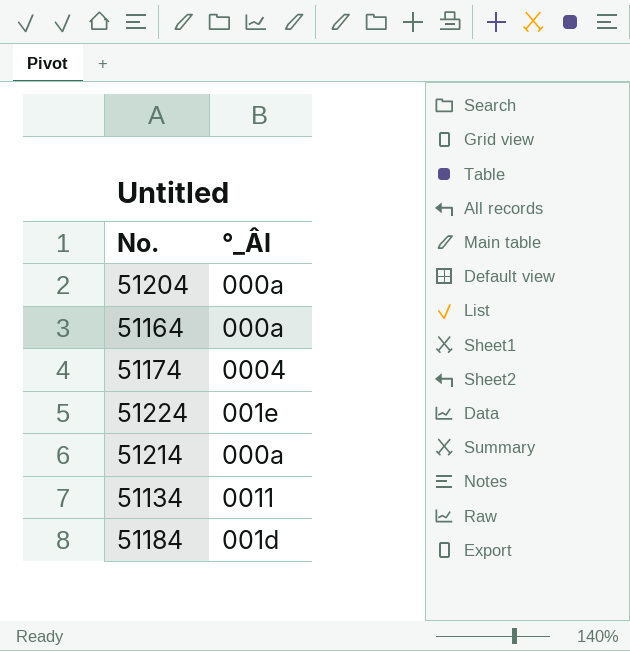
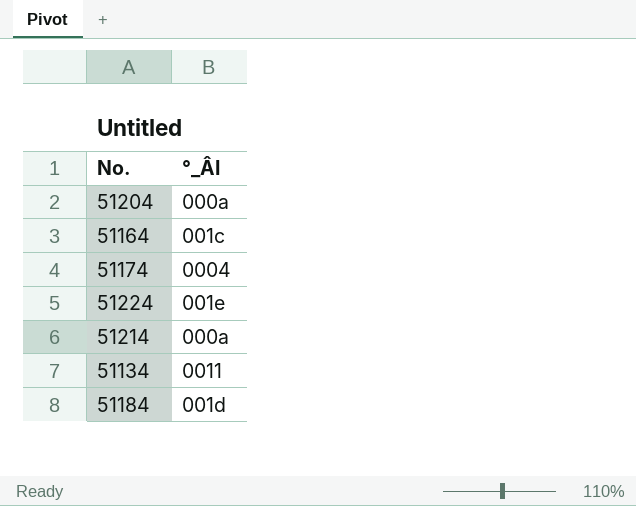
51164 | °_ÂI: 000a -> 001c

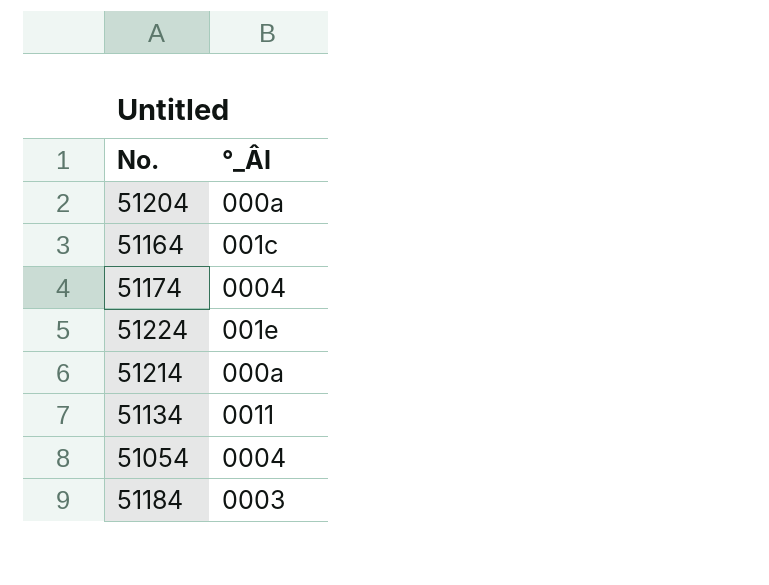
row 51054: none -> 0004
51184 | °_ÂI: 001d -> 0003

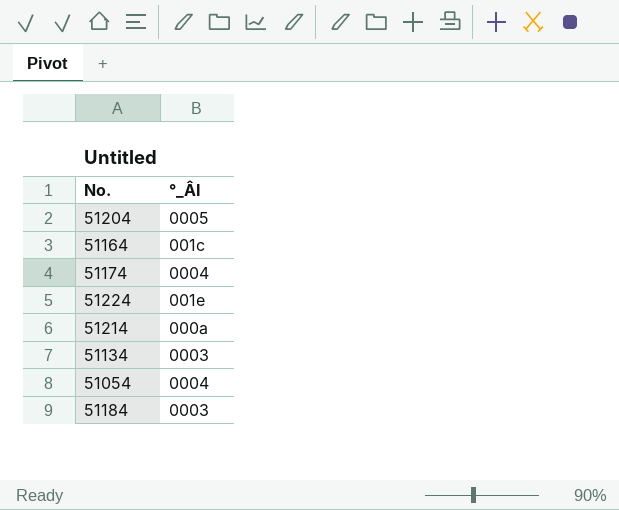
51204 | °_ÂI: 000a -> 0005
51134 | °_ÂI: 0011 -> 0003

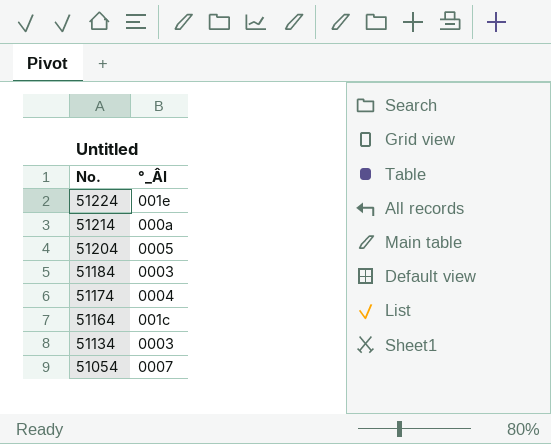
row order: none -> No. descending
51054 | °_ÂI: 0004 -> 0007

